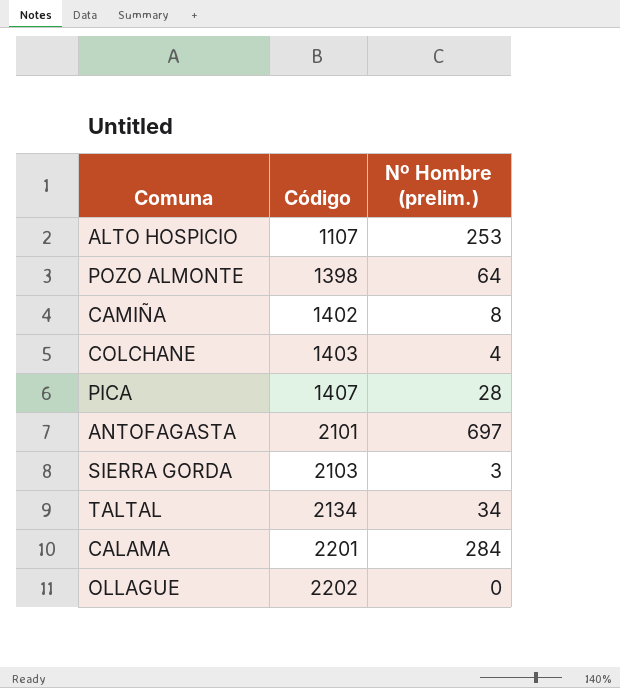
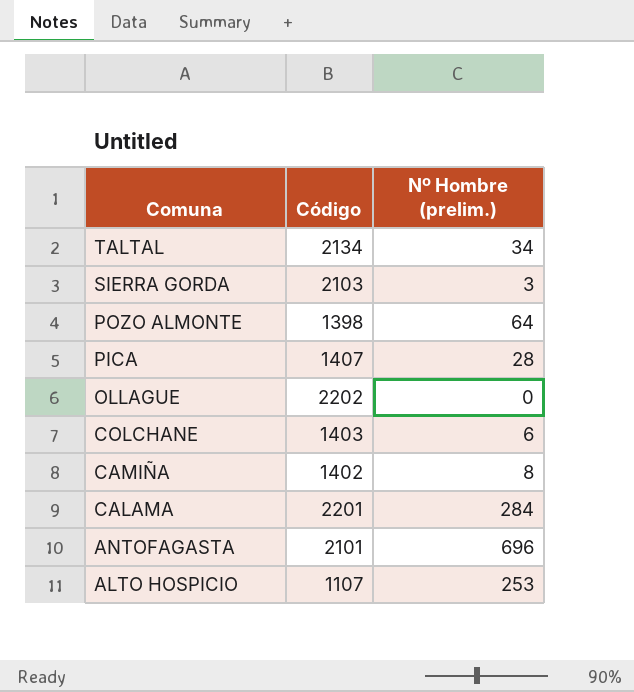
row order: Código ascending -> Comuna descending
COLCHANE | Nº Hombre (prelim.): 4 -> 6
ANTOFAGASTA | Nº Hombre (prelim.): 697 -> 696

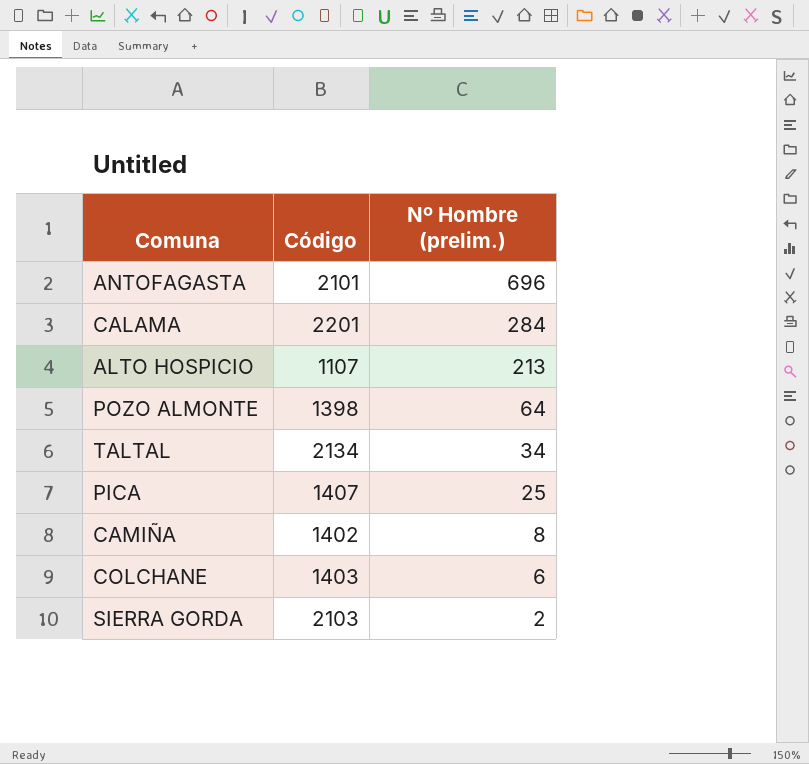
row order: Comuna descending -> Nº Hombre (prelim.) descending
row OLLAGUE: 2202 | 0 -> none
ALTO HOSPICIO | Nº Hombre (prelim.): 253 -> 213
PICA | Nº Hombre (prelim.): 28 -> 25
SIERRA GORDA | Nº Hombre (prelim.): 3 -> 2

